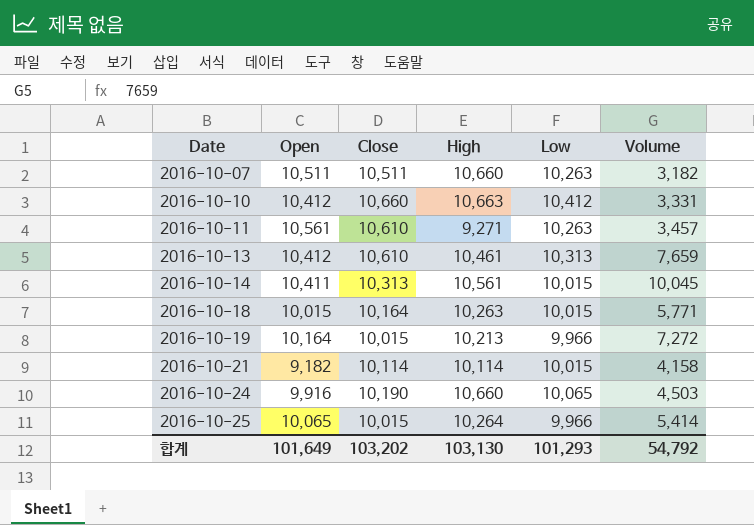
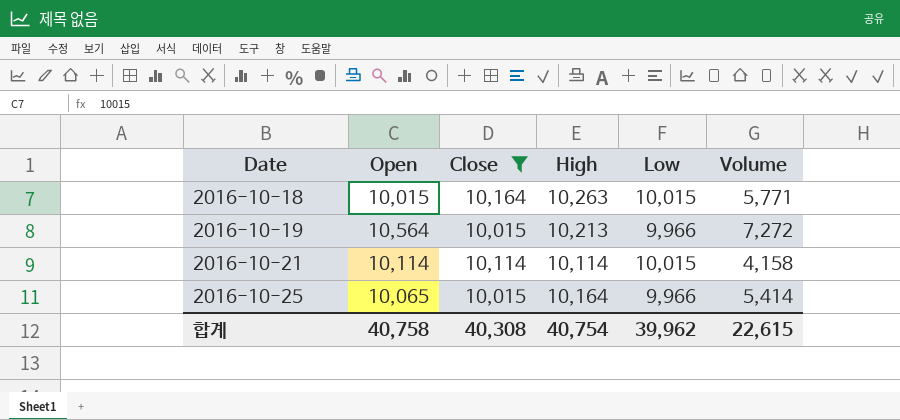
filter: none -> Close <= 10,164
2016-10-19 | Open: 10,164 -> 10,564
2016-10-21 | Open: 9,182 -> 10,114
2016-10-25 | High: 10,264 -> 10,164
합계 | Open: 101,649 -> 40,758
합계 | Close: 103,202 -> 40,308
합계 | High: 103,130 -> 40,754
합계 | Low: 101,293 -> 39,962
합계 | Volume: 54,792 -> 22,615

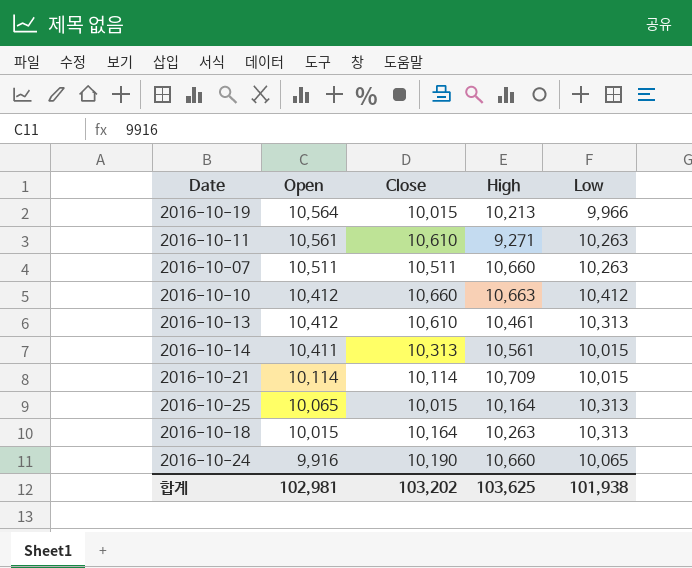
filter: Close <= 10,164 -> none
row order: Date ascending -> Open descending
column Volume | position: 6 -> none
2016-10-21 | High: 10,114 -> 10,709
2016-10-25 | Low: 9,966 -> 10,313
2016-10-18 | Low: 10,015 -> 10,313
합계 | Open: 40,758 -> 102,981
합계 | Close: 40,308 -> 103,202
합계 | High: 40,754 -> 103,625
합계 | Low: 39,962 -> 101,938

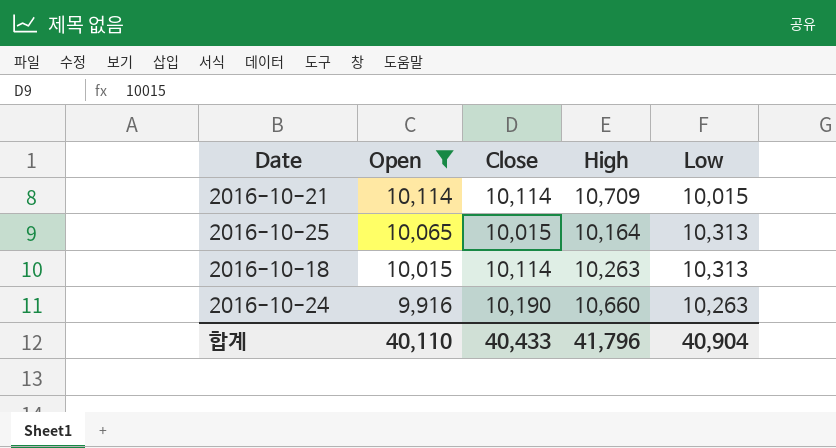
filter: none -> Open <= 10,114
2016-10-18 | Close: 10,164 -> 10,114
2016-10-24 | Low: 10,065 -> 10,263
합계 | Open: 102,981 -> 40,110
합계 | Close: 103,202 -> 40,433
합계 | High: 103,625 -> 41,796
합계 | Low: 101,938 -> 40,904

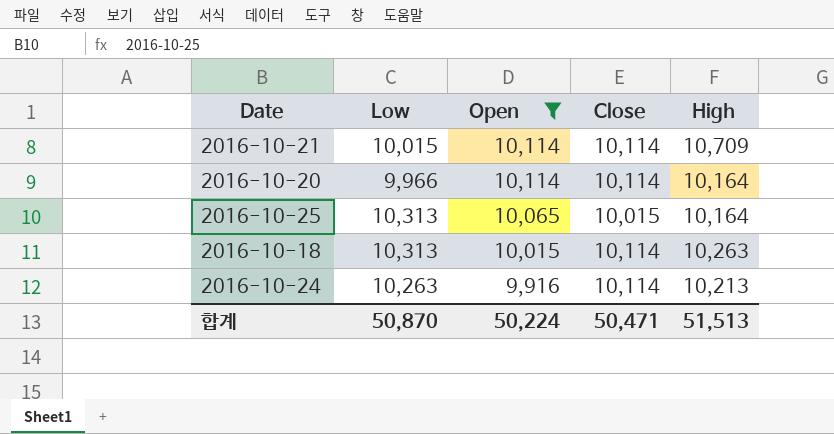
column Low | position: 5 -> 2
row 2016-10-20: none -> 9,966 | 10,114 | 10,114 | 10,164
2016-10-24 | Close: 10,190 -> 10,114
2016-10-24 | High: 10,660 -> 10,213
합계 | Low: 40,904 -> 50,870
합계 | Open: 40,110 -> 50,224
합계 | Close: 40,433 -> 50,471
합계 | High: 41,796 -> 51,513

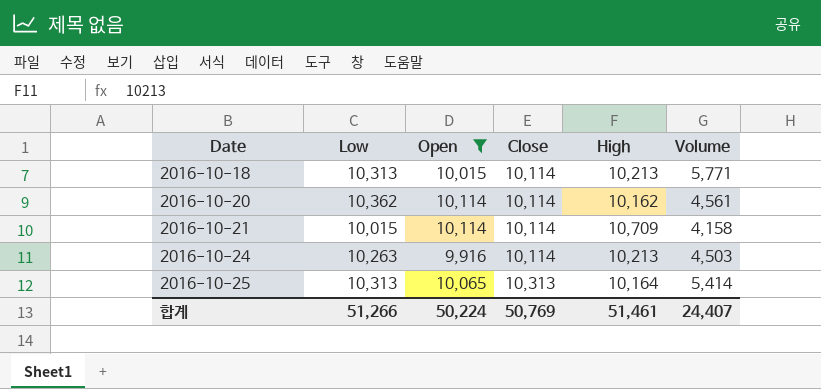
row order: Open descending -> Date ascending
column Volume | position: none -> 6
2016-10-18 | High: 10,263 -> 10,213
2016-10-20 | Low: 9,966 -> 10,362
2016-10-20 | High: 10,164 -> 10,162
2016-10-25 | Close: 10,015 -> 10,313
합계 | Low: 50,870 -> 51,266
합계 | Close: 50,471 -> 50,769
합계 | High: 51,513 -> 51,461

